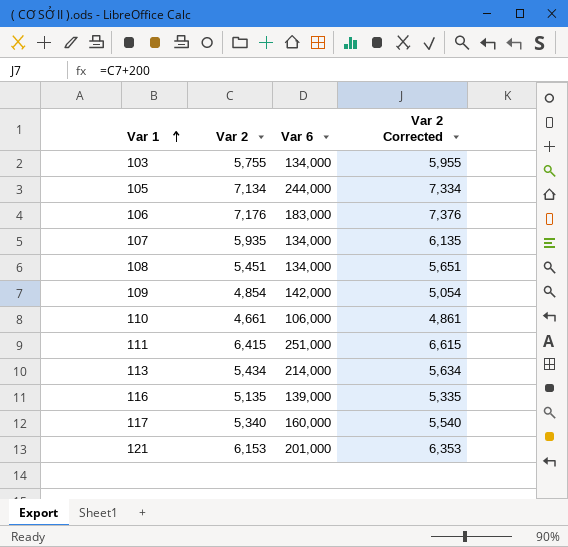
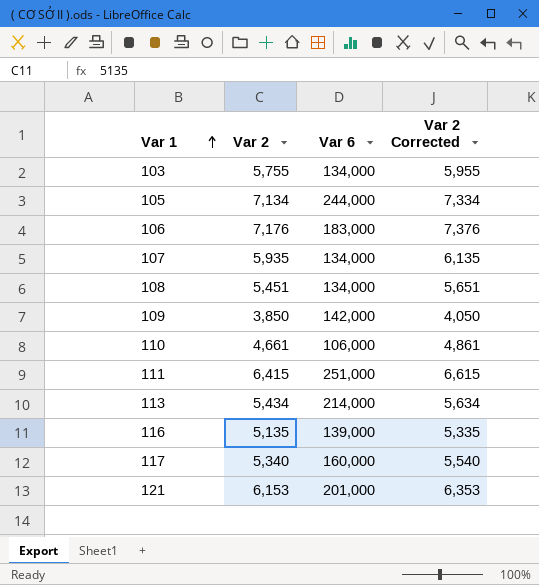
109 | Var 2: 4,854 -> 3,850
109 | Var 2 Corrected: 5,054 -> 4,050

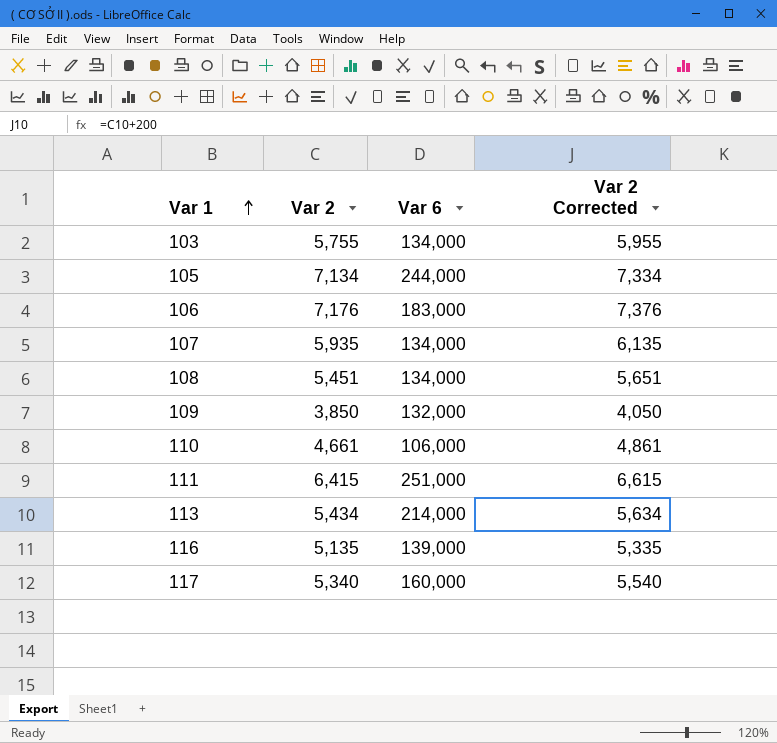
row 121: 6,153 | 201,000 | 6,353 -> none
109 | Var 6: 142,000 -> 132,000

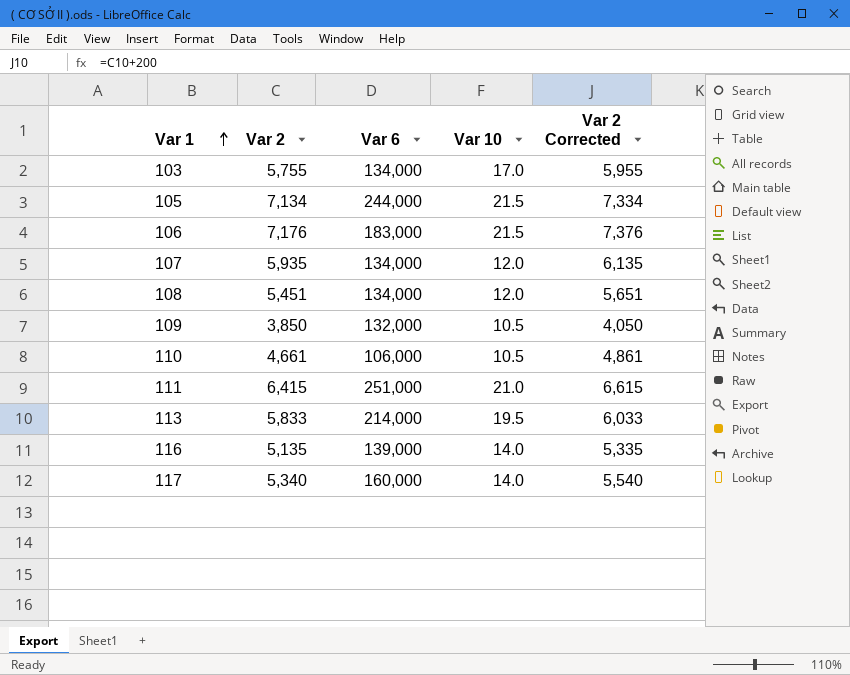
column Var 10 | position: none -> 4
113 | Var 2: 5,434 -> 5,833
113 | Var 2 Corrected: 5,634 -> 6,033

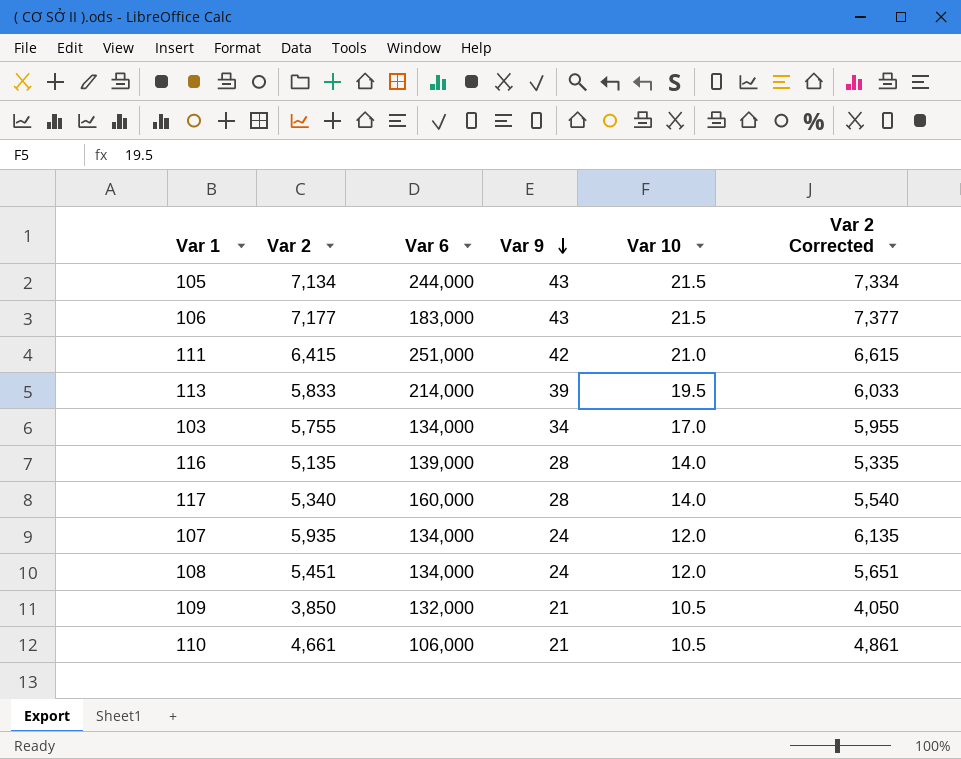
row order: Var 1 ascending -> Var 9 descending
column Var 9 | position: none -> 4
106 | Var 2: 7,176 -> 7,177
106 | Var 2 Corrected: 7,376 -> 7,377

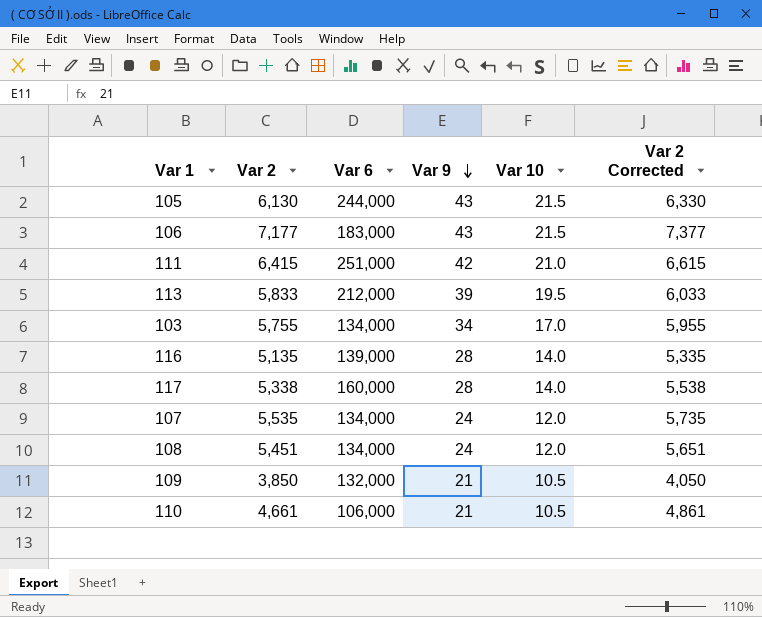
105 | Var 2: 7,134 -> 6,130
105 | Var 2 Corrected: 7,334 -> 6,330
113 | Var 6: 214,000 -> 212,000
117 | Var 2: 5,340 -> 5,338
117 | Var 2 Corrected: 5,540 -> 5,538
107 | Var 2: 5,935 -> 5,535
107 | Var 2 Corrected: 6,135 -> 5,735

